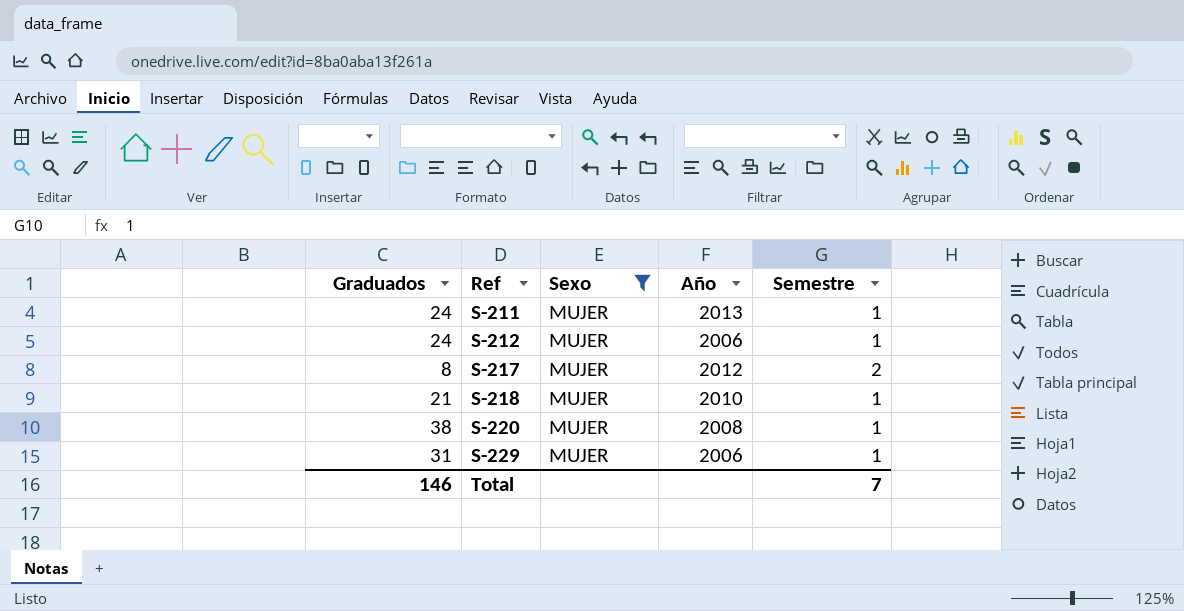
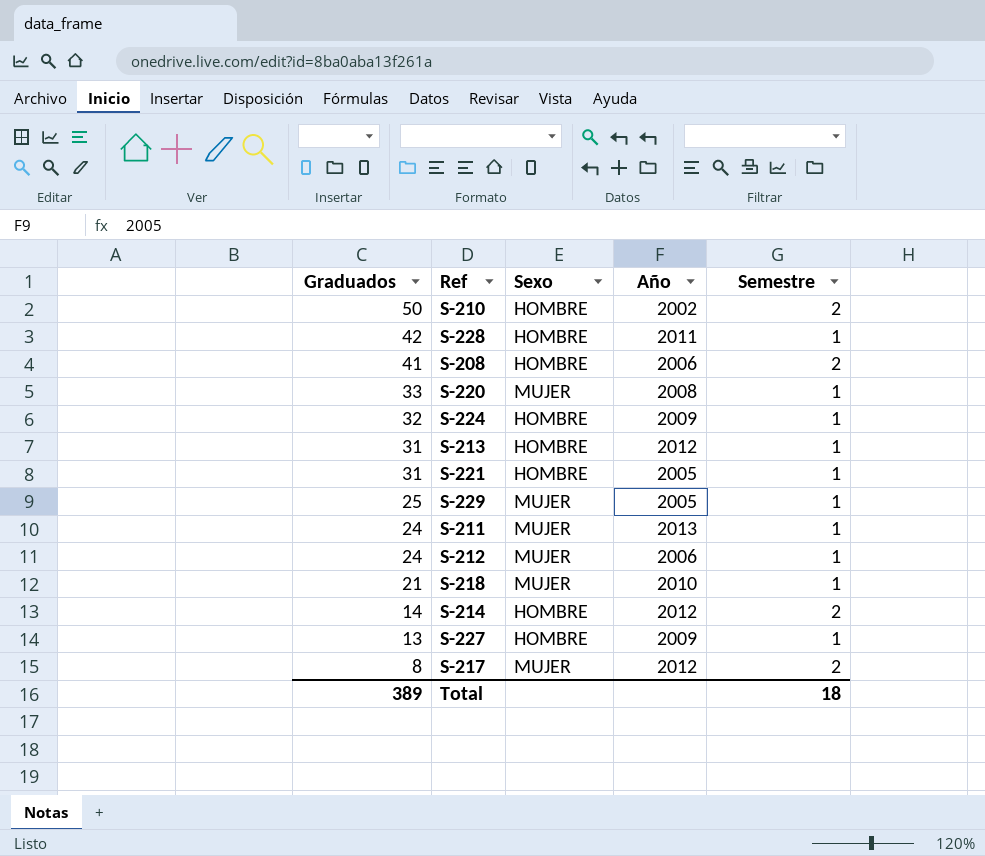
filter: Sexo = MUJER -> none
row order: Ref ascending -> Graduados descending
S-220 | Graduados: 38 -> 33
S-229 | Graduados: 31 -> 25
S-229 | Año: 2006 -> 2005
Total | Graduados: 146 -> 389
Total | Semestre: 7 -> 18

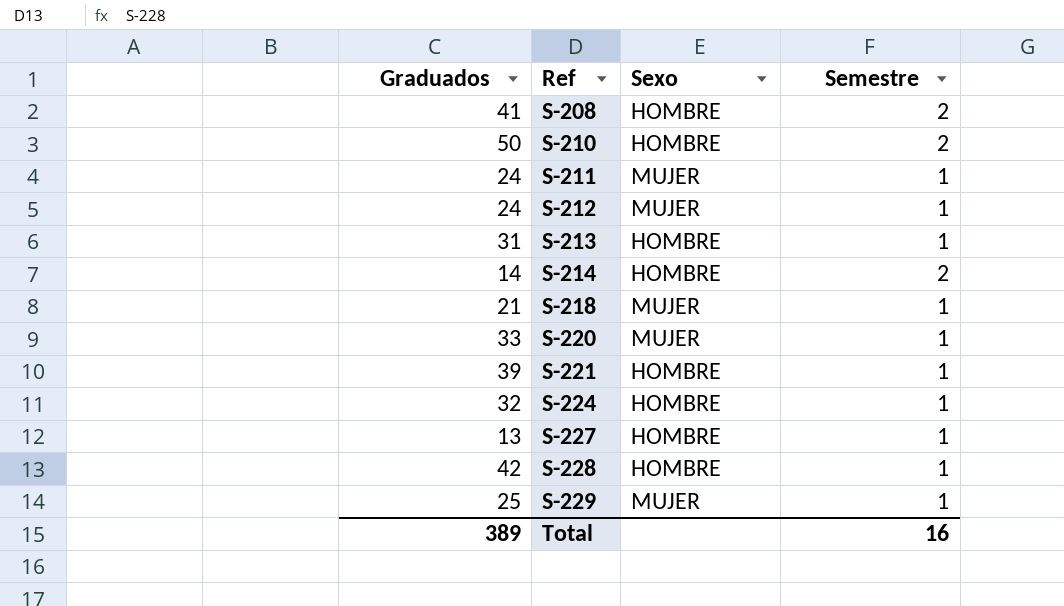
row order: Graduados descending -> Ref ascending
column Año | position: 4 -> none
row S-217: 8 | MUJER | 2012 | 2 -> none
S-221 | Graduados: 31 -> 39
Total | Semestre: 18 -> 16

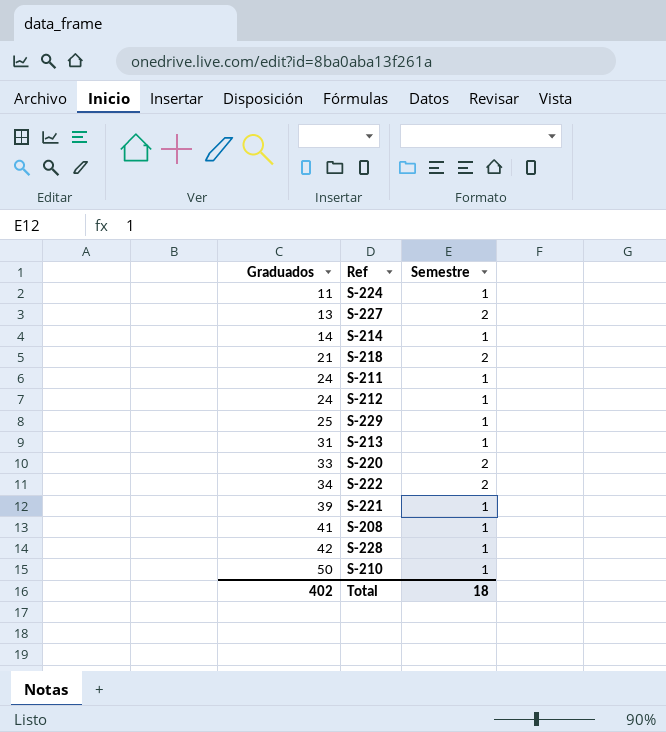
row order: Ref ascending -> Graduados ascending
column Sexo | position: 3 -> none
S-224 | Graduados: 32 -> 11
S-227 | Semestre: 1 -> 2
S-214 | Semestre: 2 -> 1
S-218 | Semestre: 1 -> 2
S-220 | Semestre: 1 -> 2
row S-222: none -> 34 | 2
S-208 | Semestre: 2 -> 1
S-210 | Semestre: 2 -> 1
Total | Graduados: 389 -> 402
Total | Semestre: 16 -> 18

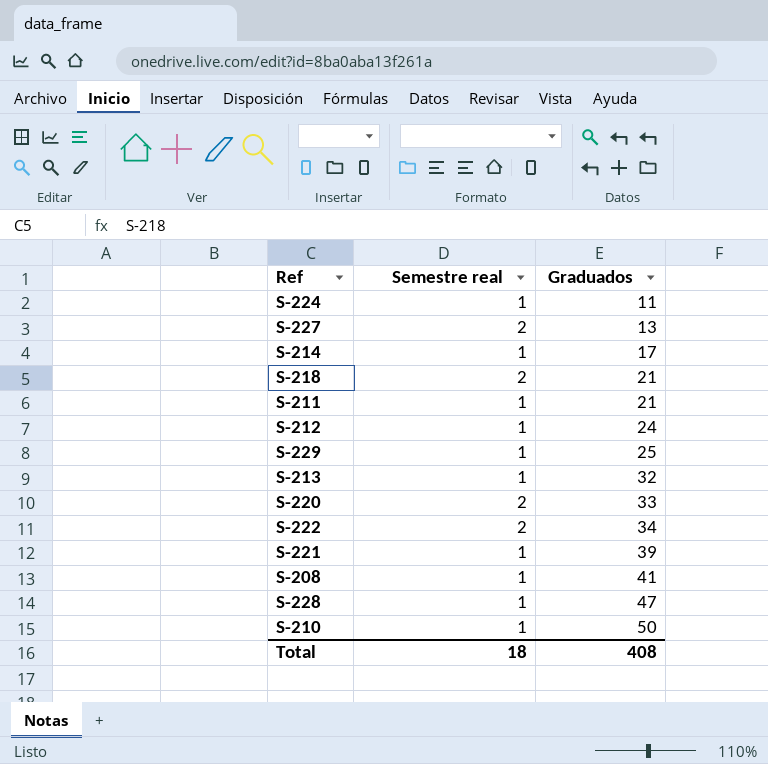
column name: Semestre -> Semestre real
column Graduados | position: 1 -> 3
S-214 | Graduados: 14 -> 17
S-211 | Graduados: 24 -> 21
S-213 | Graduados: 31 -> 32
S-228 | Graduados: 42 -> 47
Total | Graduados: 402 -> 408

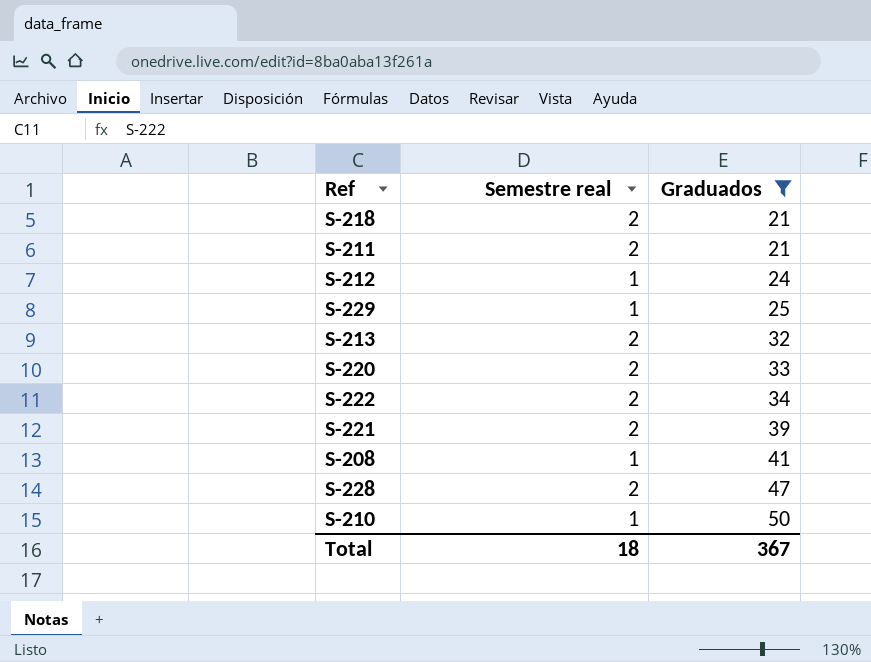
filter: none -> Graduados >= 21
S-211 | Semestre real: 1 -> 2
S-213 | Semestre real: 1 -> 2
S-221 | Semestre real: 1 -> 2
S-228 | Semestre real: 1 -> 2
Total | Graduados: 408 -> 367

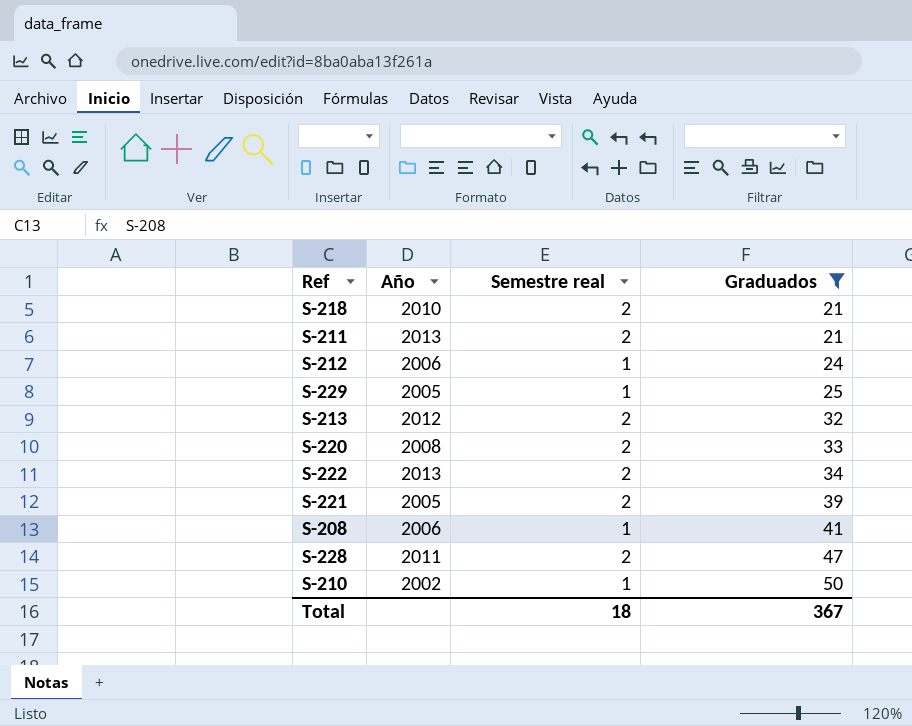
column Año | position: none -> 2

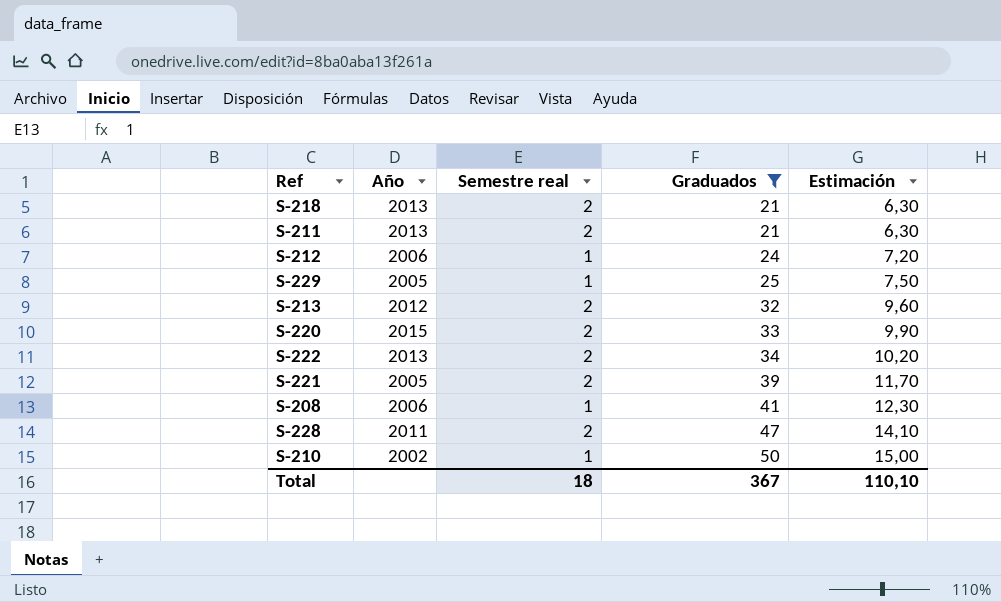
column Estimación | formula: none -> [Graduados] * 0,3
S-218 | Año: 2010 -> 2013
S-220 | Año: 2008 -> 2015

